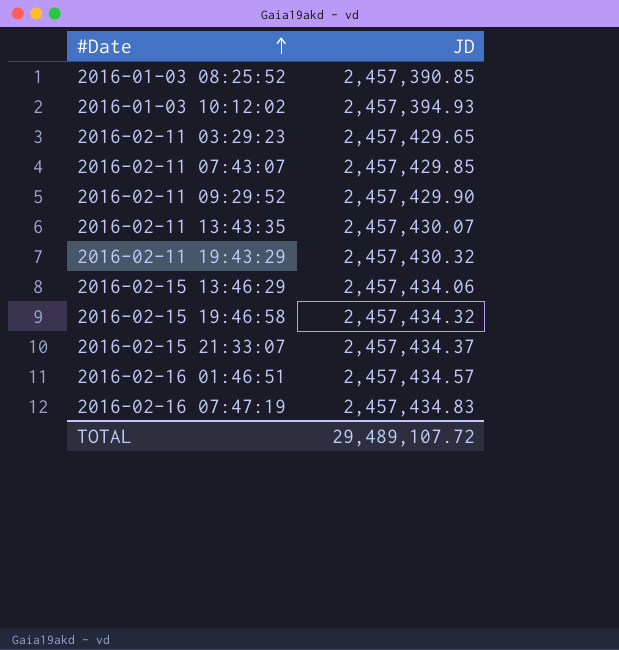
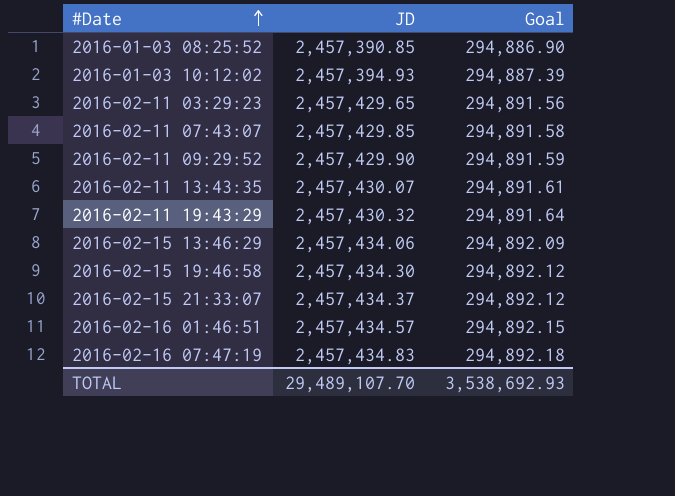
column Goal | formula: none -> [JD] * 0.12
2016-02-15 19:46:58 | JD: 2,457,434.32 -> 2,457,434.30
TOTAL | JD: 29,489,107.72 -> 29,489,107.70

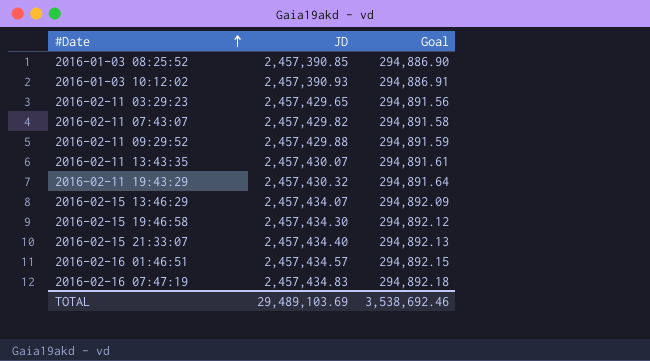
2016-01-03 10:12:02 | JD: 2,457,394.93 -> 2,457,390.93
2016-01-03 10:12:02 | Goal: 294,887.39 -> 294,886.91
2016-02-11 07:43:07 | JD: 2,457,429.85 -> 2,457,429.82
2016-02-11 09:29:52 | JD: 2,457,429.90 -> 2,457,429.88
2016-02-15 13:46:29 | JD: 2,457,434.06 -> 2,457,434.07
2016-02-15 21:33:07 | JD: 2,457,434.37 -> 2,457,434.40
2016-02-15 21:33:07 | Goal: 294,892.12 -> 294,892.13
TOTAL | JD: 29,489,107.70 -> 29,489,103.69
TOTAL | Goal: 3,538,692.93 -> 3,538,692.46

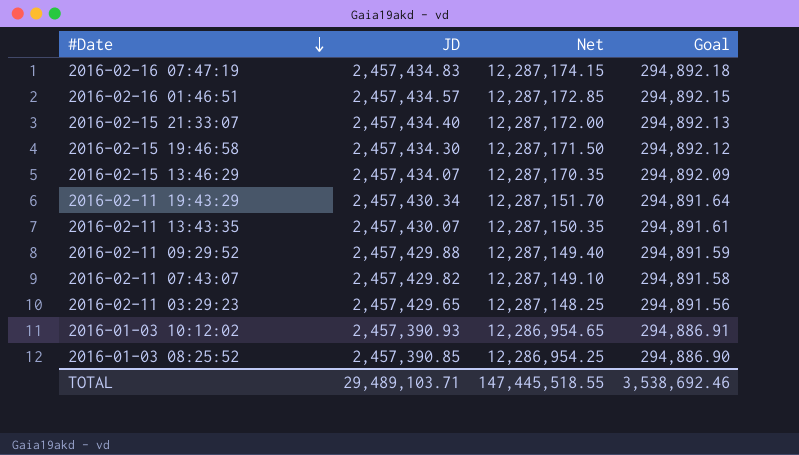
row order: #Date ascending -> #Date descending
column Net | formula: none -> [JD] * 5
2016-02-11 19:43:29 | JD: 2,457,430.32 -> 2,457,430.34
TOTAL | JD: 29,489,103.69 -> 29,489,103.71

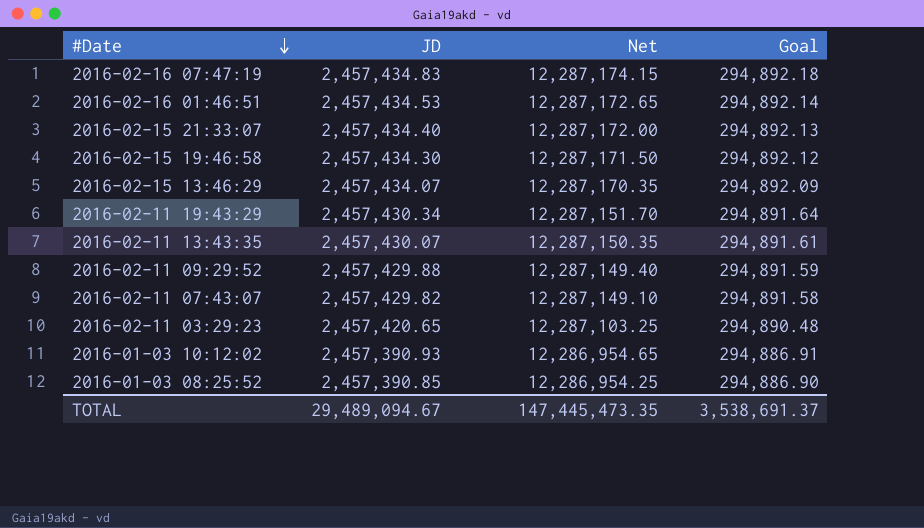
2016-02-16 01:46:51 | JD: 2,457,434.57 -> 2,457,434.53
2016-02-16 01:46:51 | Net: 12,287,172.85 -> 12,287,172.65
2016-02-16 01:46:51 | Goal: 294,892.15 -> 294,892.14
2016-02-11 03:29:23 | JD: 2,457,429.65 -> 2,457,420.65
2016-02-11 03:29:23 | Net: 12,287,148.25 -> 12,287,103.25
2016-02-11 03:29:23 | Goal: 294,891.56 -> 294,890.48
TOTAL | JD: 29,489,103.71 -> 29,489,094.67
TOTAL | Net: 147,445,518.55 -> 147,445,473.35
TOTAL | Goal: 3,538,692.46 -> 3,538,691.37

